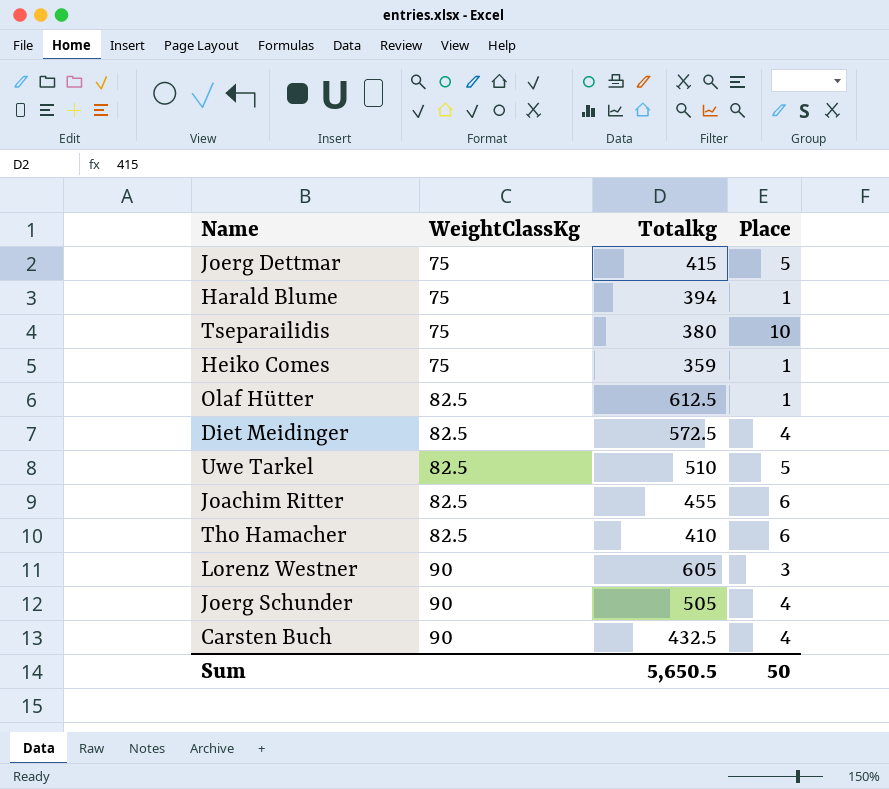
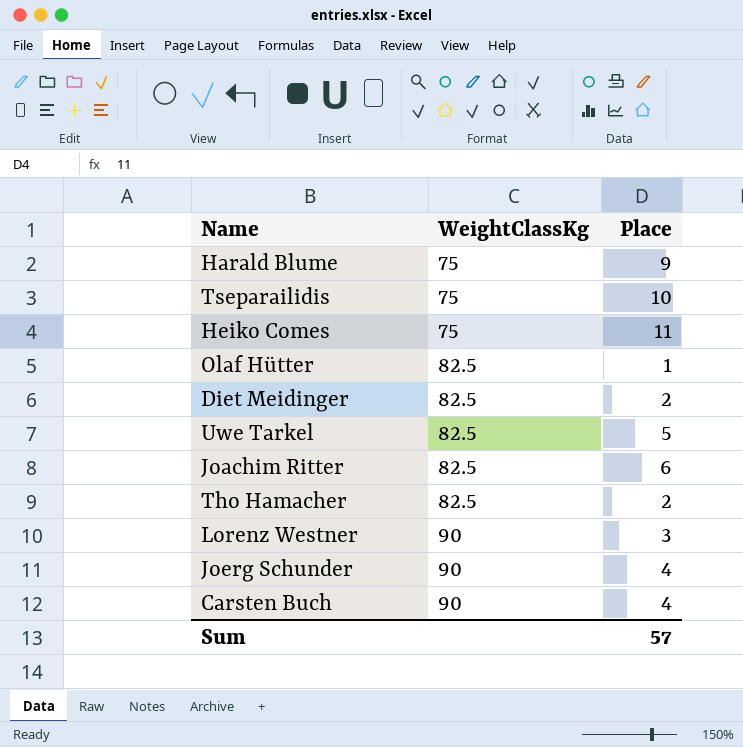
column Totalkg | position: 3 -> none
row Joerg Dettmar: 75 | 415 | 5 -> none
Harald Blume | Place: 1 -> 9
Heiko Comes | Place: 1 -> 11
Diet Meidinger | Place: 4 -> 2
Tho Hamacher | Place: 6 -> 2
Sum | Place: 50 -> 57

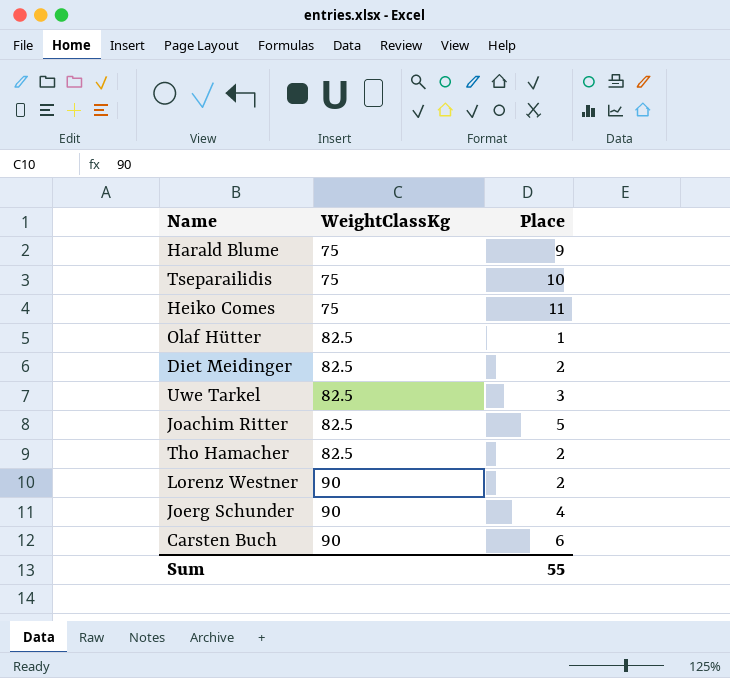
Uwe Tarkel | Place: 5 -> 3
Joachim Ritter | Place: 6 -> 5
Lorenz Westner | Place: 3 -> 2
Carsten Buch | Place: 4 -> 6
Sum | Place: 57 -> 55

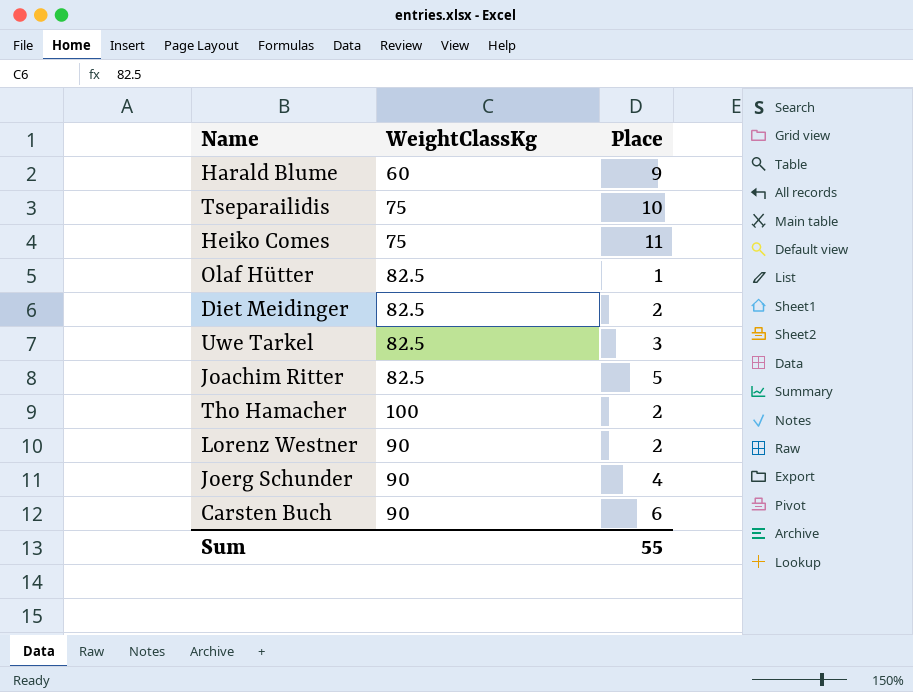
Harald Blume | WeightClassKg: 75 -> 60
Tho Hamacher | WeightClassKg: 82.5 -> 100

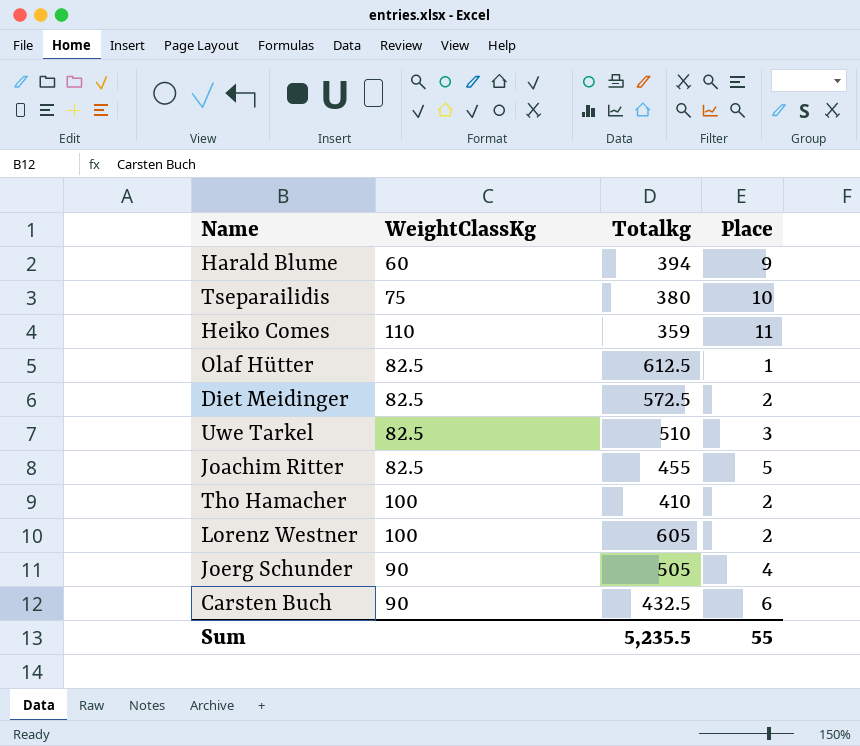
column Totalkg | position: none -> 3
Heiko Comes | WeightClassKg: 75 -> 110
Lorenz Westner | WeightClassKg: 90 -> 100

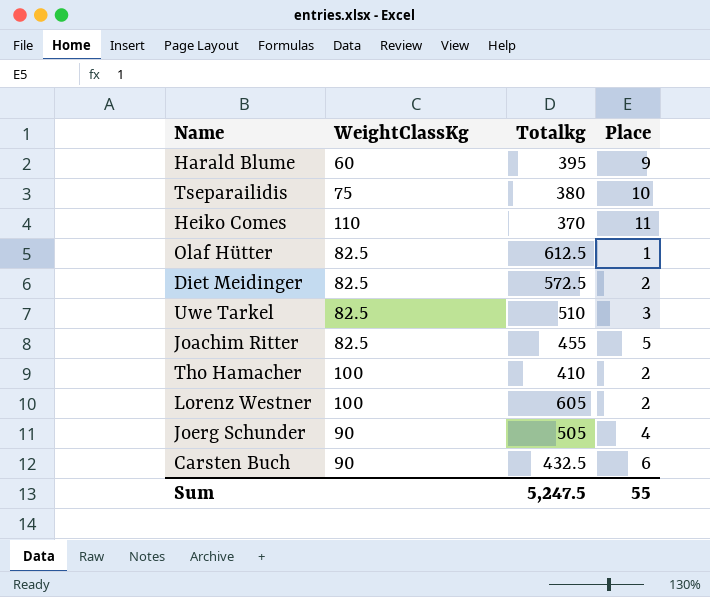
Harald Blume | Totalkg: 394 -> 395
Heiko Comes | Totalkg: 359 -> 370
Sum | Totalkg: 5,235.5 -> 5,247.5

